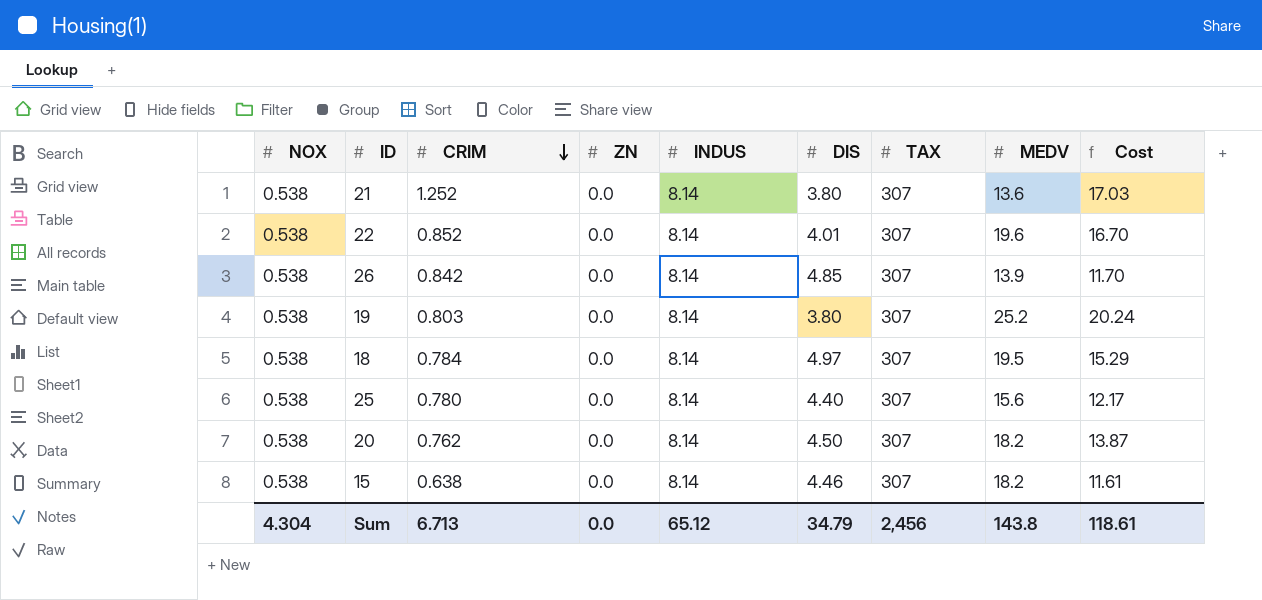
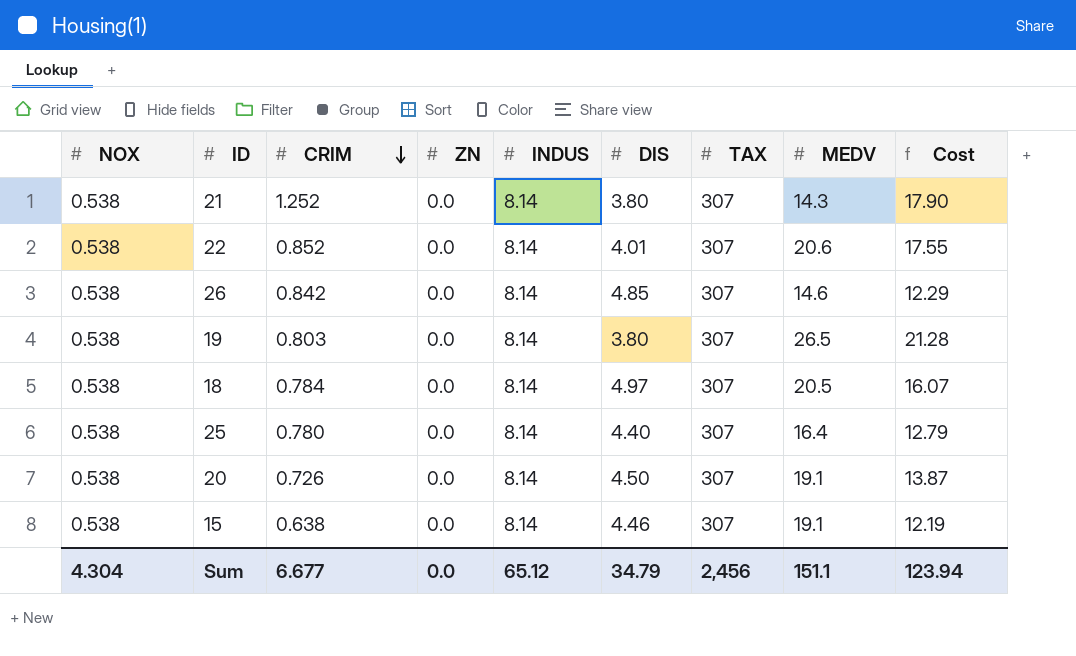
21 | MEDV: 13.6 -> 14.3
21 | Cost: 17.03 -> 17.90
22 | MEDV: 19.6 -> 20.6
22 | Cost: 16.70 -> 17.55
26 | MEDV: 13.9 -> 14.6
26 | Cost: 11.70 -> 12.29
19 | MEDV: 25.2 -> 26.5
19 | Cost: 20.24 -> 21.28
18 | MEDV: 19.5 -> 20.5
18 | Cost: 15.29 -> 16.07
25 | MEDV: 15.6 -> 16.4
25 | Cost: 12.17 -> 12.79
20 | CRIM: 0.762 -> 0.726
20 | MEDV: 18.2 -> 19.1
15 | MEDV: 18.2 -> 19.1
15 | Cost: 11.61 -> 12.19
Sum | CRIM: 6.713 -> 6.677
Sum | MEDV: 143.8 -> 151.1
Sum | Cost: 118.61 -> 123.94

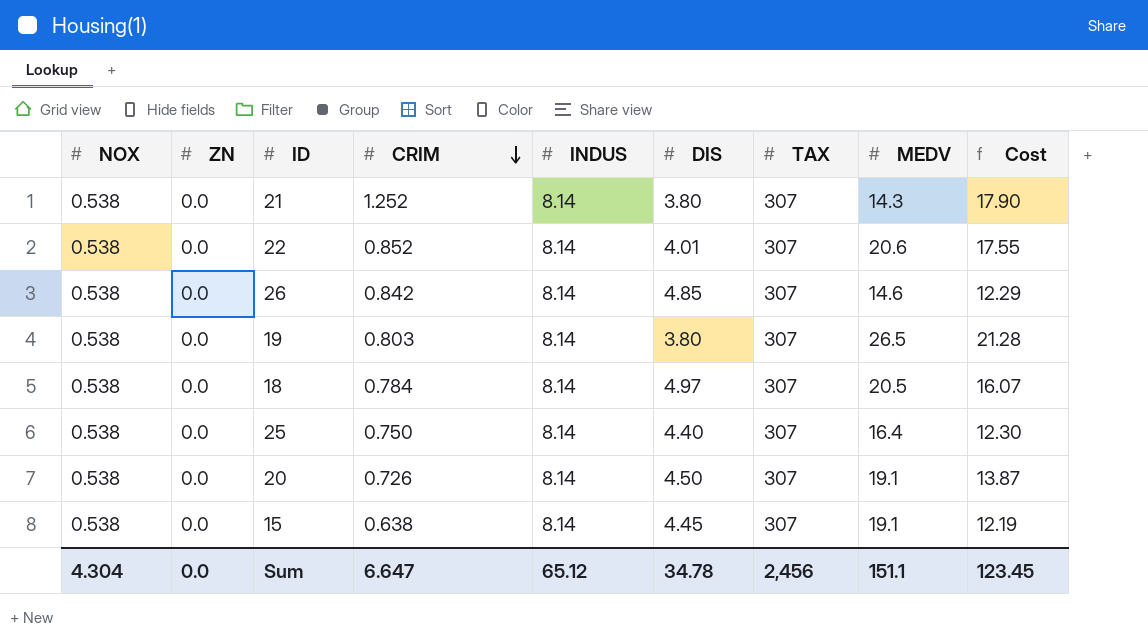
column ZN | position: 4 -> 2
25 | CRIM: 0.780 -> 0.750
25 | Cost: 12.79 -> 12.30
15 | DIS: 4.46 -> 4.45
Sum | CRIM: 6.677 -> 6.647
Sum | DIS: 34.79 -> 34.78
Sum | Cost: 123.94 -> 123.45

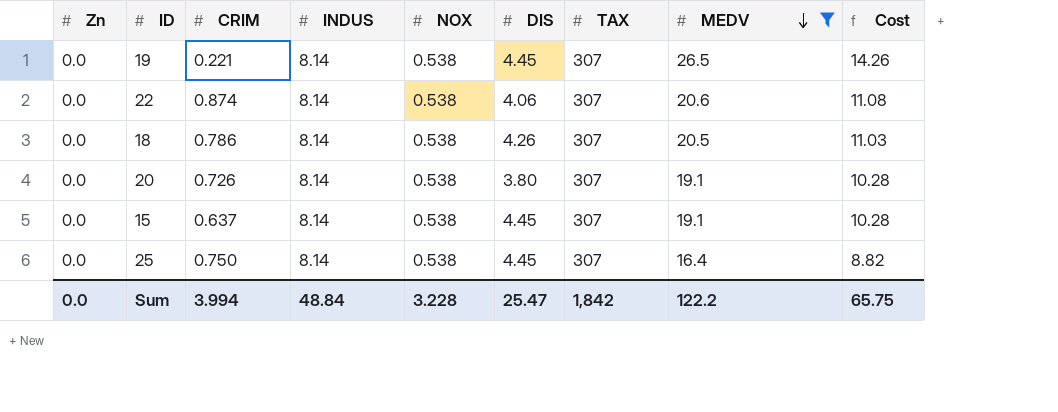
filter: none -> MEDV >= 16.4
row order: CRIM descending -> MEDV descending
column name: ZN -> Zn
column NOX | position: 1 -> 5
column Cost | formula: [CRIM] * [MEDV] -> [NOX] * [MEDV]
19 | CRIM: 0.803 -> 0.221
19 | DIS: 3.80 -> 4.45
22 | CRIM: 0.852 -> 0.874
22 | DIS: 4.01 -> 4.06
18 | CRIM: 0.784 -> 0.786
18 | DIS: 4.97 -> 4.26
20 | DIS: 4.50 -> 3.80
15 | CRIM: 0.638 -> 0.637
25 | DIS: 4.40 -> 4.45
Sum | CRIM: 6.647 -> 3.994
Sum | INDUS: 65.12 -> 48.84
Sum | NOX: 4.304 -> 3.228
Sum | DIS: 34.78 -> 25.47
Sum | TAX: 2,456 -> 1,842
Sum | MEDV: 151.1 -> 122.2
Sum | Cost: 123.45 -> 65.75

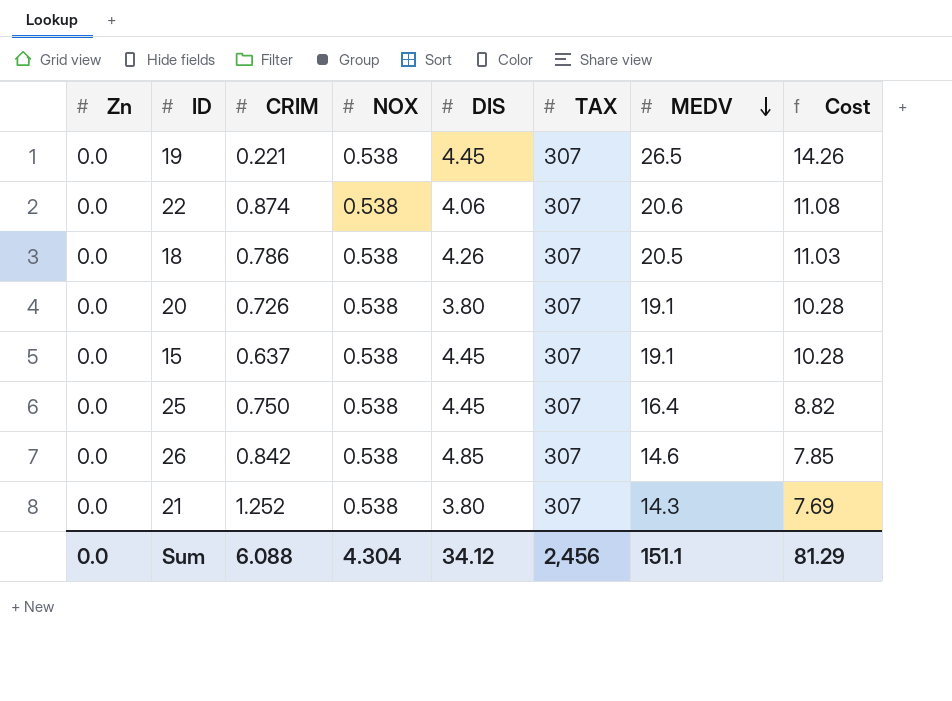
filter: MEDV >= 16.4 -> none
column INDUS | position: 4 -> none
Sum | CRIM: 3.994 -> 6.088
Sum | NOX: 3.228 -> 4.304
Sum | DIS: 25.47 -> 34.12
Sum | TAX: 1,842 -> 2,456
Sum | MEDV: 122.2 -> 151.1
Sum | Cost: 65.75 -> 81.29

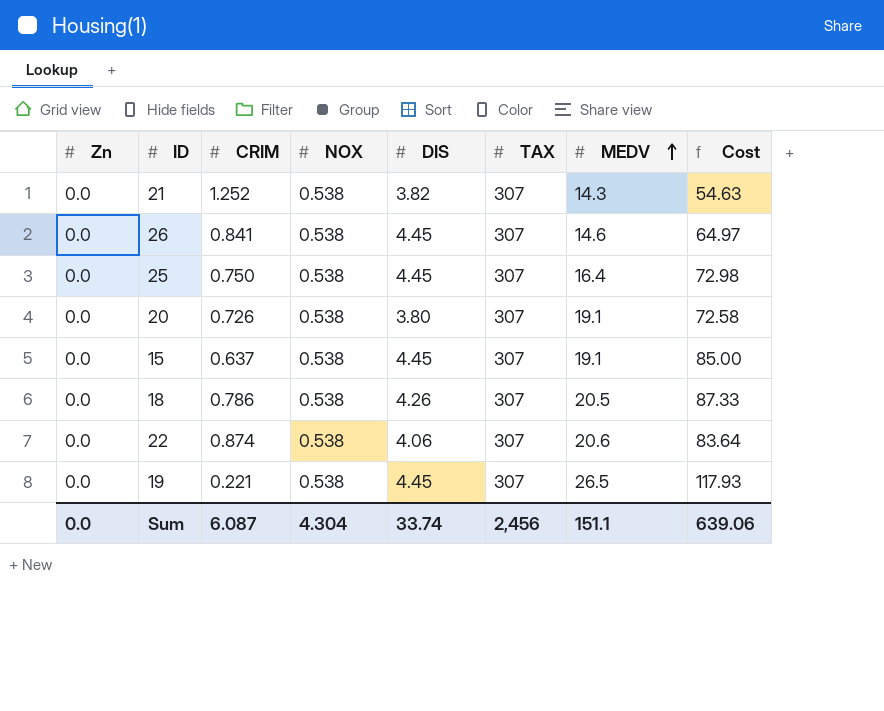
row order: MEDV descending -> MEDV ascending
column Cost | formula: [NOX] * [MEDV] -> [DIS] * [MEDV]
21 | DIS: 3.80 -> 3.82
26 | CRIM: 0.842 -> 0.841
26 | DIS: 4.85 -> 4.45
Sum | CRIM: 6.088 -> 6.087
Sum | DIS: 34.12 -> 33.74
Sum | Cost: 81.29 -> 639.06

